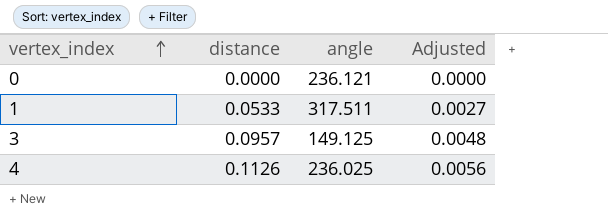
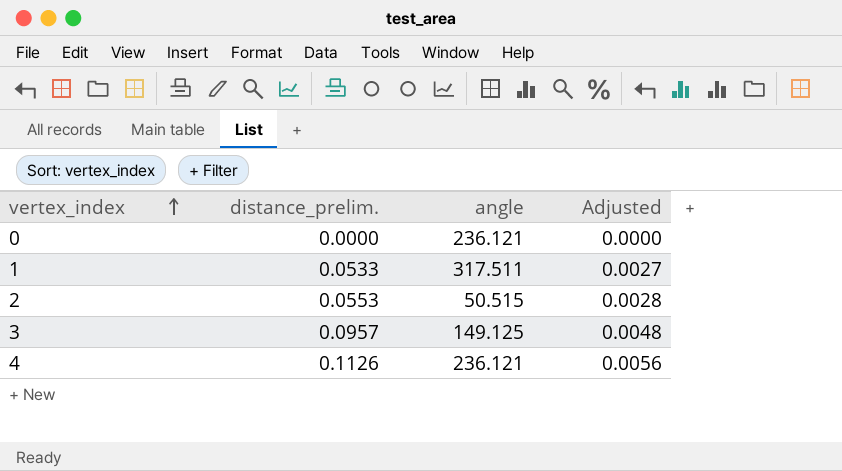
column name: distance -> distance_prelim.
row 2: none -> 0.0553 | 50.515 | 0.0028
4 | angle: 236.025 -> 236.121

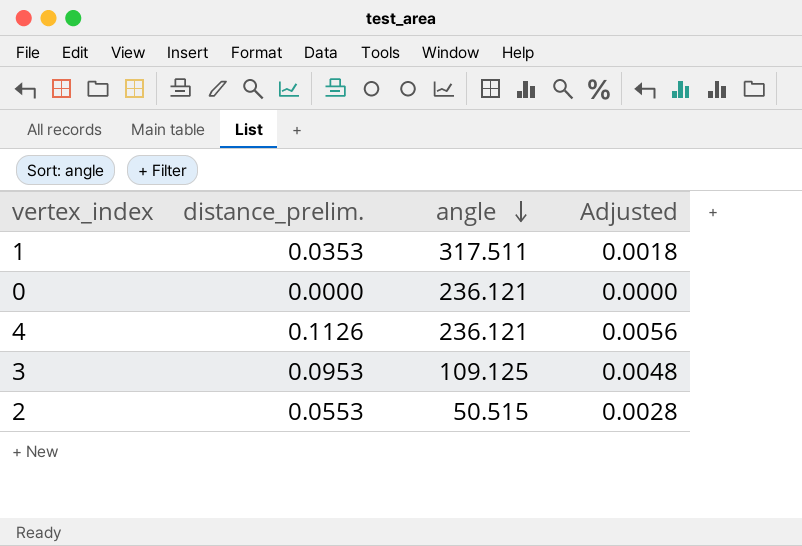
row order: vertex_index ascending -> angle descending
1 | distance_prelim.: 0.0533 -> 0.0353
1 | Adjusted: 0.0027 -> 0.0018
3 | distance_prelim.: 0.0957 -> 0.0953
3 | angle: 149.125 -> 109.125

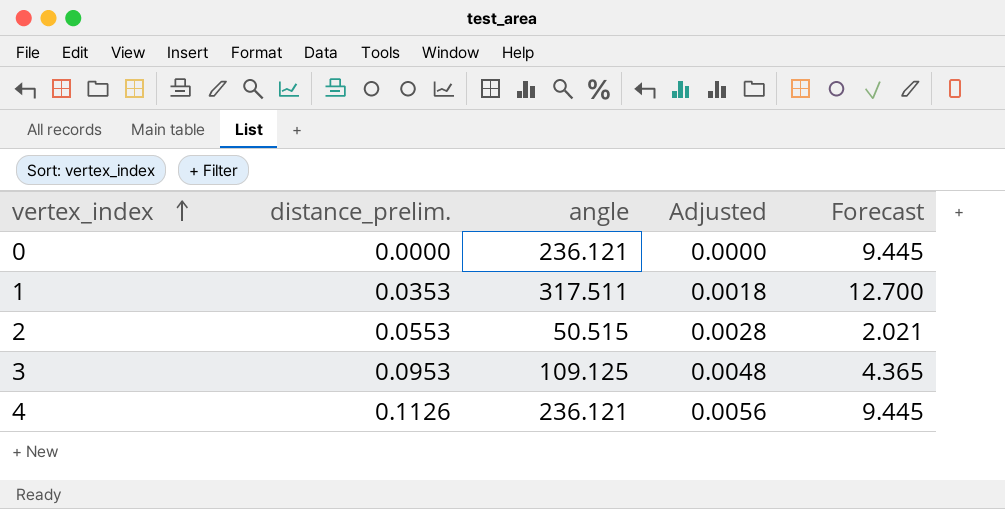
row order: angle descending -> vertex_index ascending
column Forecast | formula: none -> [angle] * 0.04

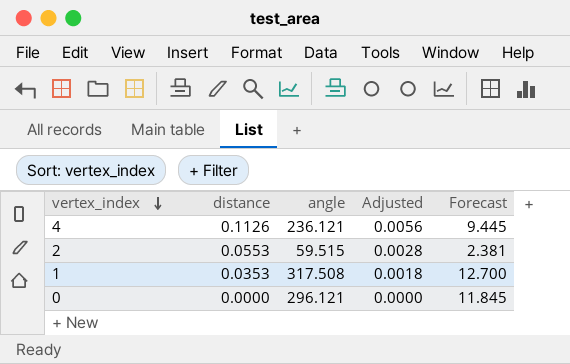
row order: vertex_index ascending -> vertex_index descending
column name: distance_prelim. -> distance
row 3: 0.0953 | 109.125 | 0.0048 | 4.365 -> none
2 | angle: 50.515 -> 59.515
2 | Forecast: 2.021 -> 2.381
1 | angle: 317.511 -> 317.508
0 | angle: 236.121 -> 296.121
0 | Forecast: 9.445 -> 11.845

